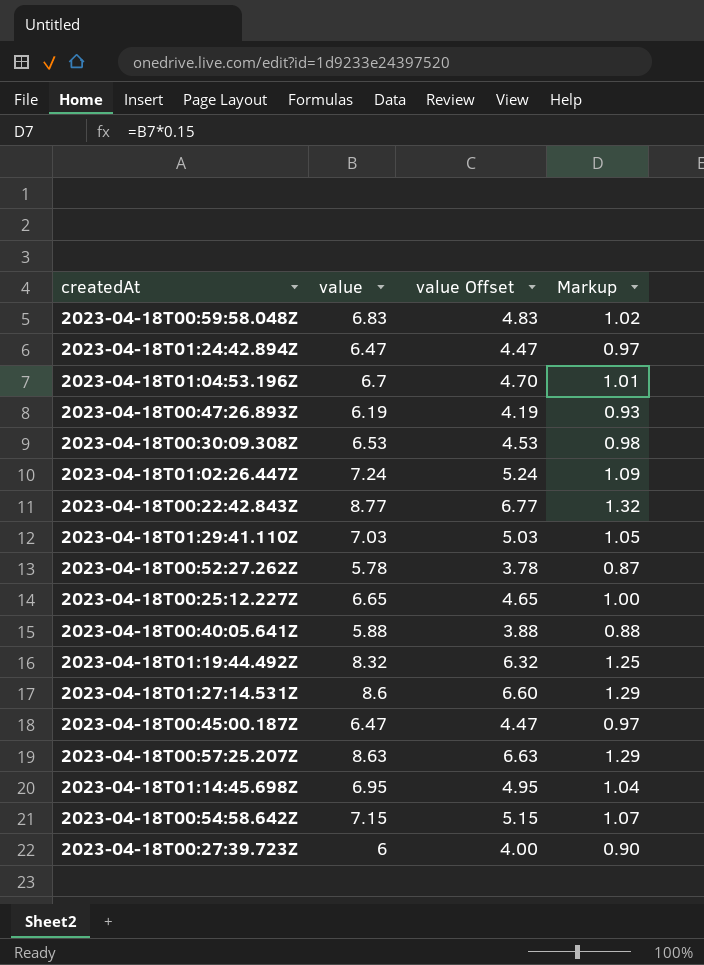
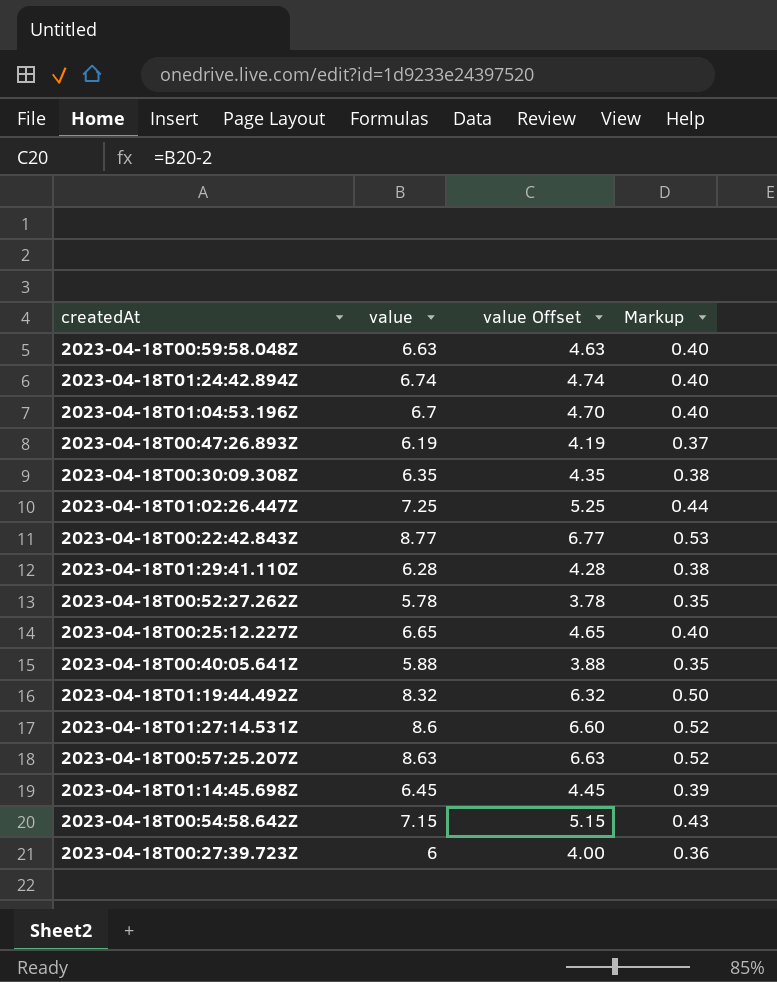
column Markup | formula: [value] * 0.15 -> [value] * 0.06
row 2023-04-18T00:45:00.187Z: 6.47 | 4.47 | 0.97 -> none
2023-04-18T00:59:58.048Z | value: 6.83 -> 6.63
2023-04-18T00:59:58.048Z | value Offset: 4.83 -> 4.63
2023-04-18T01:24:42.894Z | value: 6.47 -> 6.74
2023-04-18T01:24:42.894Z | value Offset: 4.47 -> 4.74
2023-04-18T00:30:09.308Z | value: 6.53 -> 6.35
2023-04-18T00:30:09.308Z | value Offset: 4.53 -> 4.35
2023-04-18T01:02:26.447Z | value: 7.24 -> 7.25
2023-04-18T01:02:26.447Z | value Offset: 5.24 -> 5.25
2023-04-18T01:29:41.110Z | value: 7.03 -> 6.28
2023-04-18T01:29:41.110Z | value Offset: 5.03 -> 4.28
2023-04-18T01:14:45.698Z | value: 6.95 -> 6.45
2023-04-18T01:14:45.698Z | value Offset: 4.95 -> 4.45

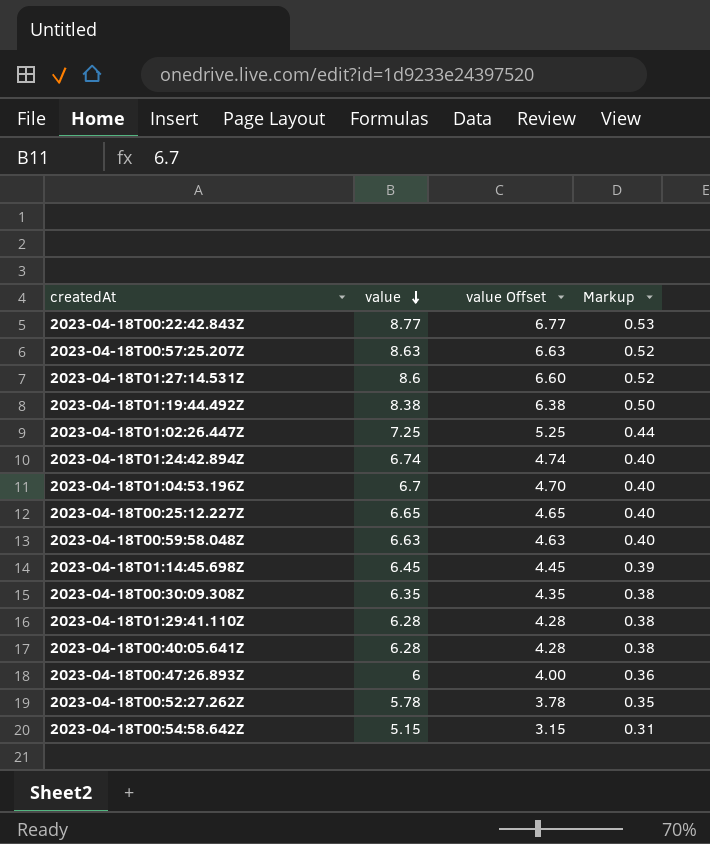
row order: none -> value descending
row 2023-04-18T00:27:39.723Z: 6 | 4.00 | 0.36 -> none
2023-04-18T01:19:44.492Z | value: 8.32 -> 8.38
2023-04-18T01:19:44.492Z | value Offset: 6.32 -> 6.38
2023-04-18T00:40:05.641Z | value: 5.88 -> 6.28
2023-04-18T00:40:05.641Z | value Offset: 3.88 -> 4.28
2023-04-18T00:40:05.641Z | Markup: 0.35 -> 0.38
2023-04-18T00:47:26.893Z | value: 6.19 -> 6
2023-04-18T00:47:26.893Z | value Offset: 4.19 -> 4.00
2023-04-18T00:47:26.893Z | Markup: 0.37 -> 0.36
2023-04-18T00:54:58.642Z | value: 7.15 -> 5.15
2023-04-18T00:54:58.642Z | value Offset: 5.15 -> 3.15
2023-04-18T00:54:58.642Z | Markup: 0.43 -> 0.31

